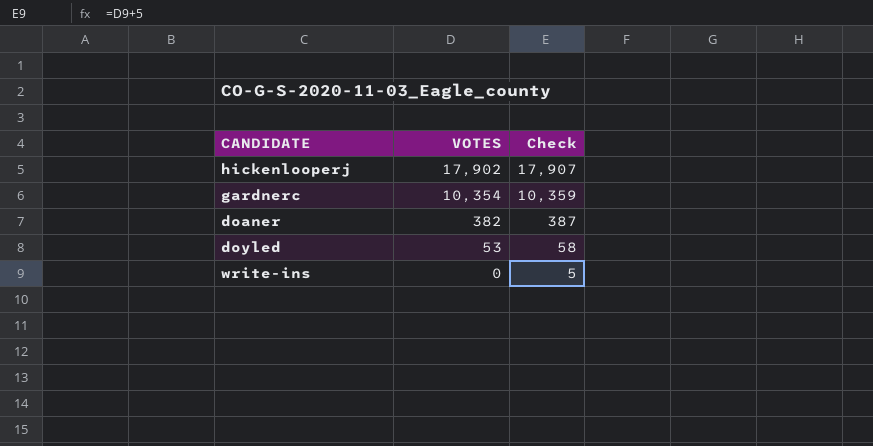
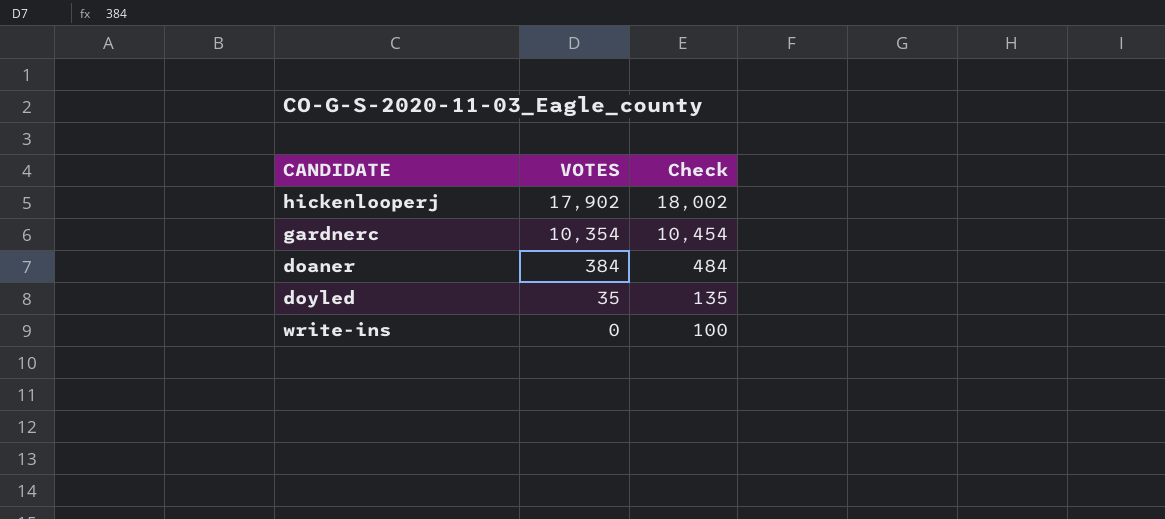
column Check | formula: [VOTES] + 5 -> [VOTES] + 100
doaner | VOTES: 382 -> 384
doyled | VOTES: 53 -> 35

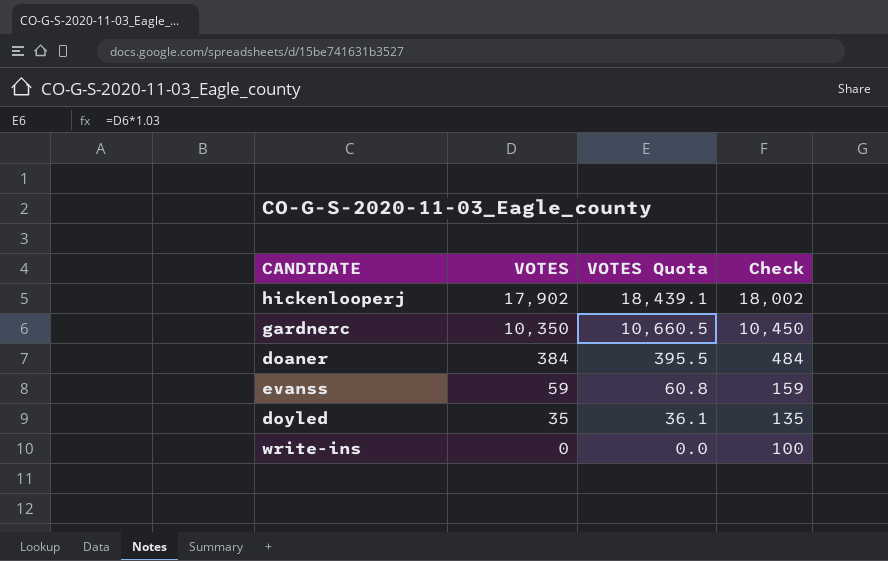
column VOTES Quota | formula: none -> [VOTES] * 1.03
gardnerc | VOTES: 10,354 -> 10,350
gardnerc | Check: 10,454 -> 10,450
row evanss: none -> 59 | 60.8 | 159

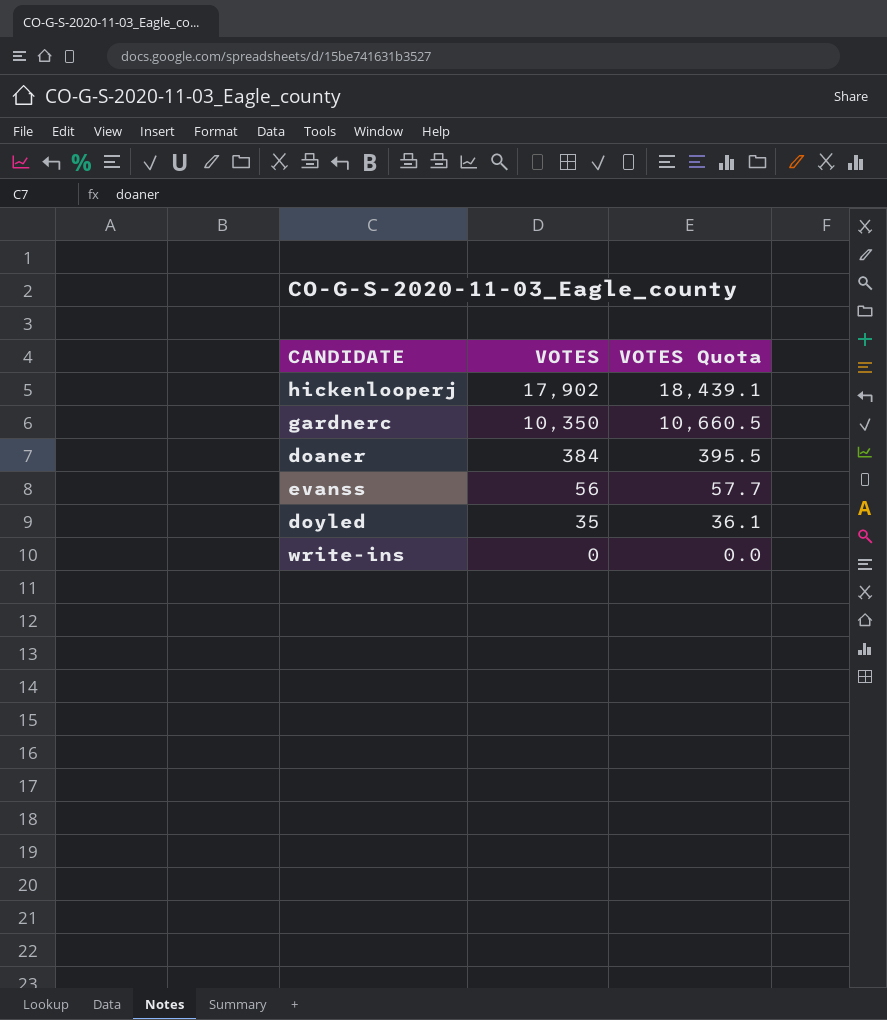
column Check | formula: [VOTES] + 100 -> none
evanss | VOTES: 59 -> 56
evanss | VOTES Quota: 60.8 -> 57.7

